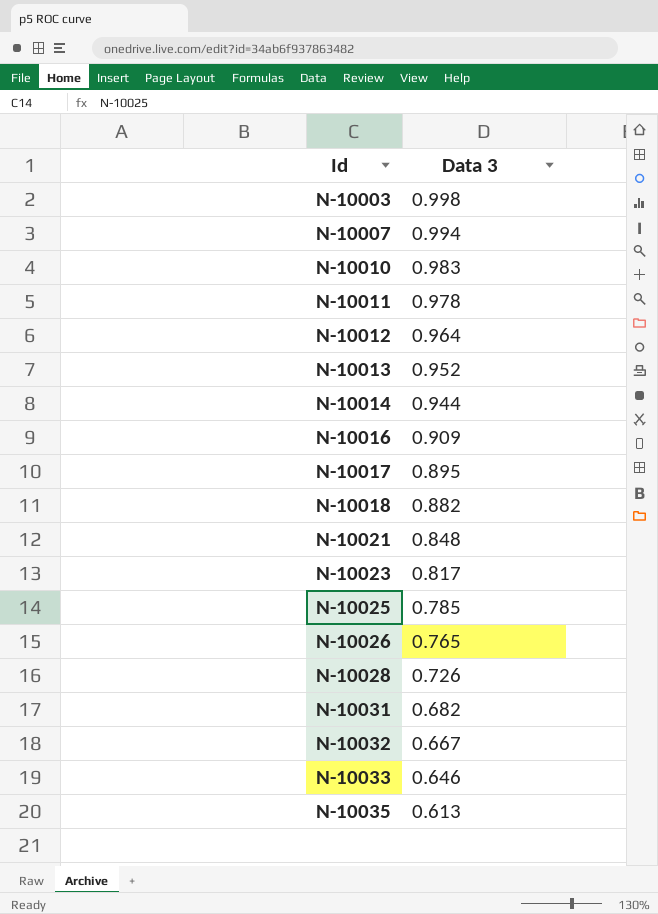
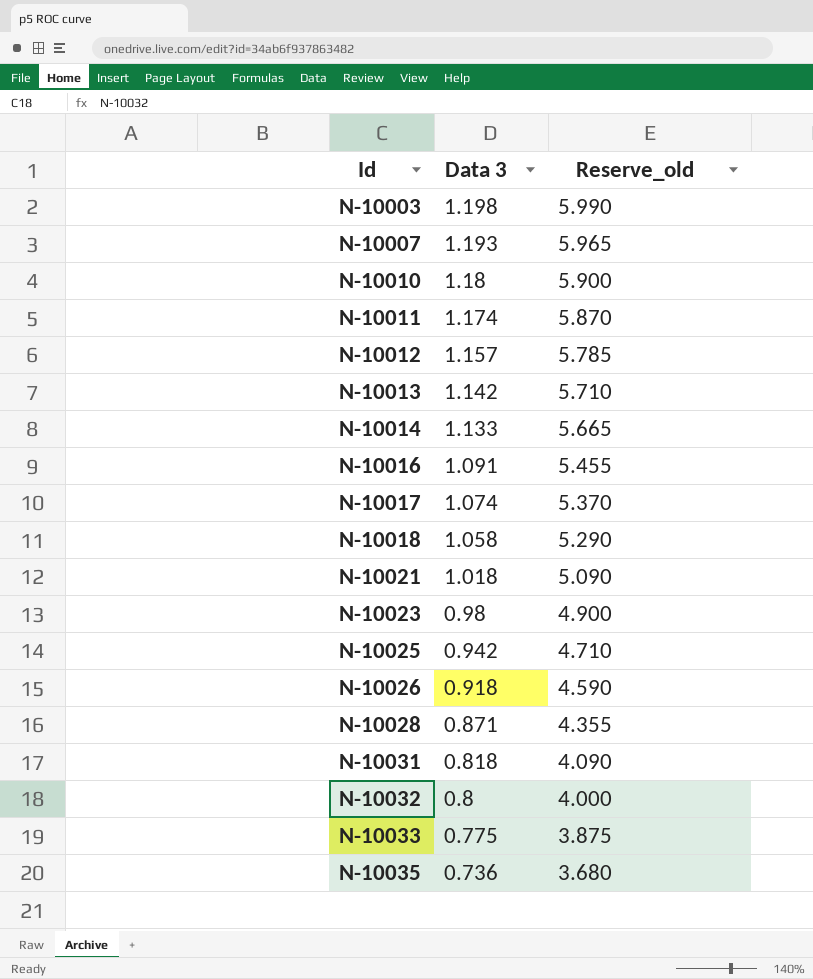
column Reserve_old | formula: none -> [Data 3] * 5
N-10003 | Data 3: 0.998 -> 1.198
N-10007 | Data 3: 0.994 -> 1.193
N-10010 | Data 3: 0.983 -> 1.18
N-10011 | Data 3: 0.978 -> 1.174
N-10012 | Data 3: 0.964 -> 1.157
N-10013 | Data 3: 0.952 -> 1.142
N-10014 | Data 3: 0.944 -> 1.133
N-10016 | Data 3: 0.909 -> 1.091
N-10017 | Data 3: 0.895 -> 1.074
N-10018 | Data 3: 0.882 -> 1.058
N-10021 | Data 3: 0.848 -> 1.018
N-10023 | Data 3: 0.817 -> 0.98
N-10025 | Data 3: 0.785 -> 0.942
N-10026 | Data 3: 0.765 -> 0.918
N-10028 | Data 3: 0.726 -> 0.871
N-10031 | Data 3: 0.682 -> 0.818
N-10032 | Data 3: 0.667 -> 0.8
N-10033 | Data 3: 0.646 -> 0.775
N-10035 | Data 3: 0.613 -> 0.736

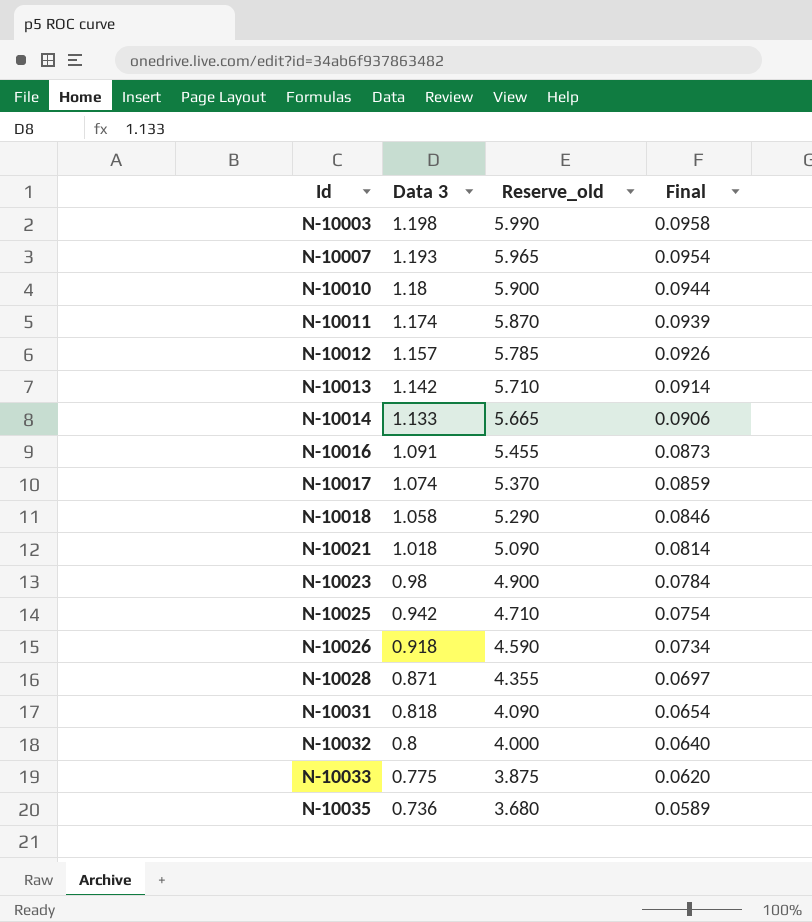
column Final | formula: none -> [Data 3] * 0.08

